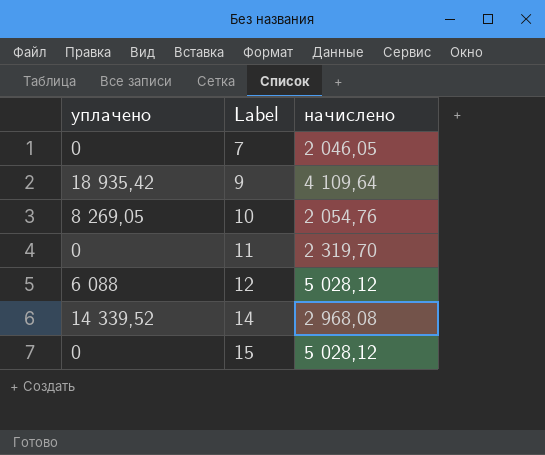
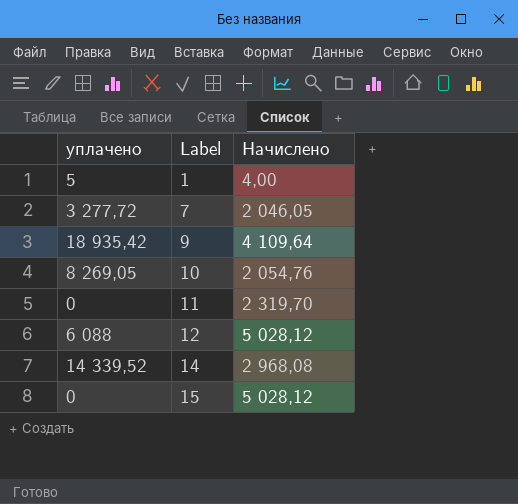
column name: начислено -> Начислено
row 1: none -> 5 | 4,00
7 | уплачено: 0 -> 3 277,72

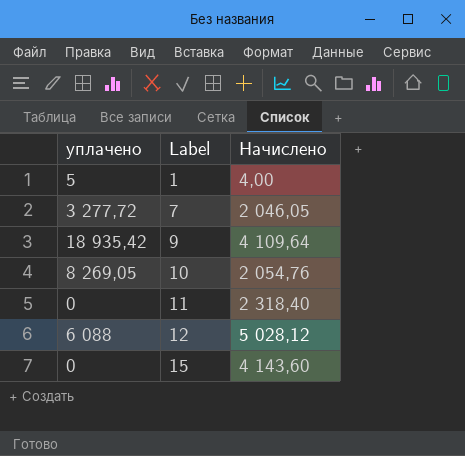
row 14: 14 339,52 | 2 968,08 -> none
11 | Начислено: 2 319,70 -> 2 318,40
15 | Начислено: 5 028,12 -> 4 143,60

